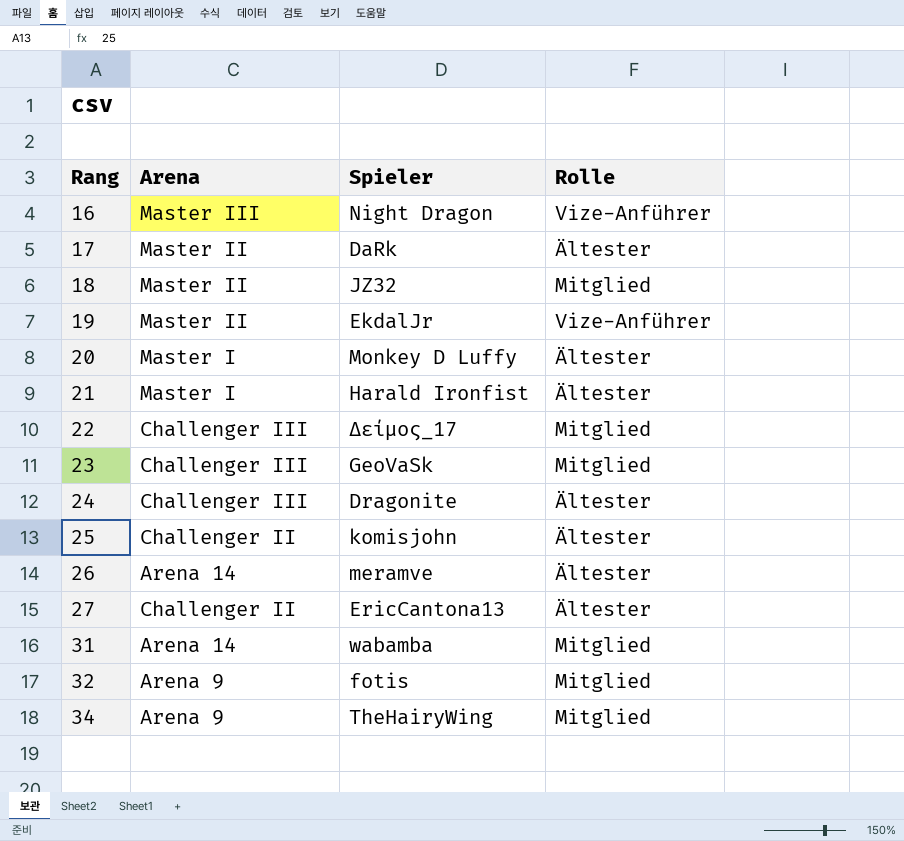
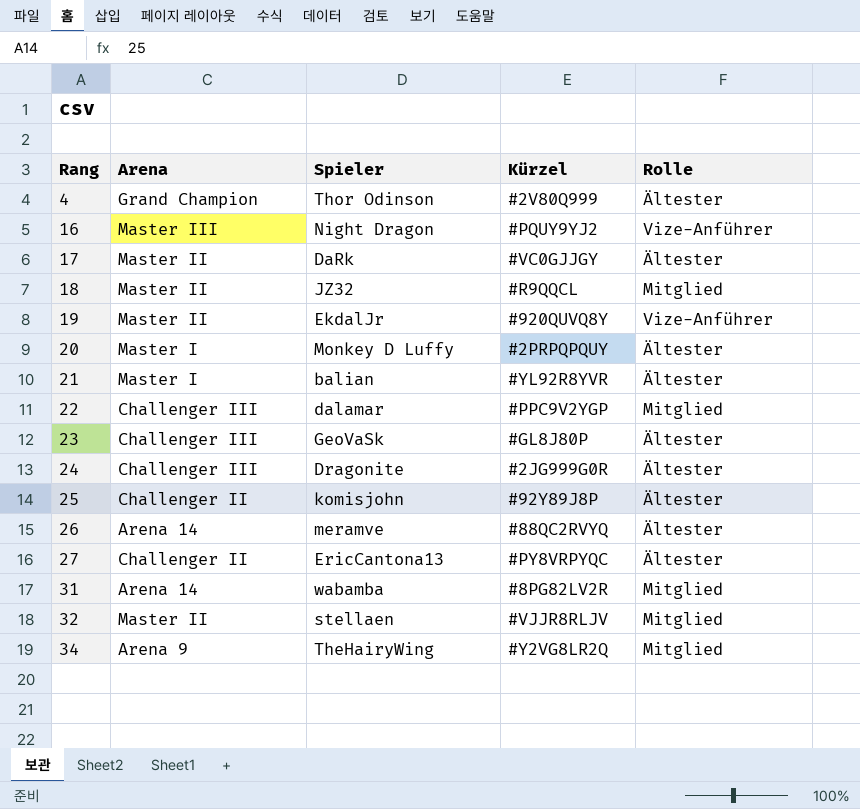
column Kürzel | position: none -> 4
row 4: none -> Grand Champion | Thor Odinson | #2V80Q999 | Ältester
21 | Spieler: Harald Ironfist -> balian
22 | Spieler: Δείμος_17 -> dalamar
23 | Rolle: Mitglied -> Ältester
32 | Arena: Arena 9 -> Master II
32 | Spieler: fotis -> stellaen

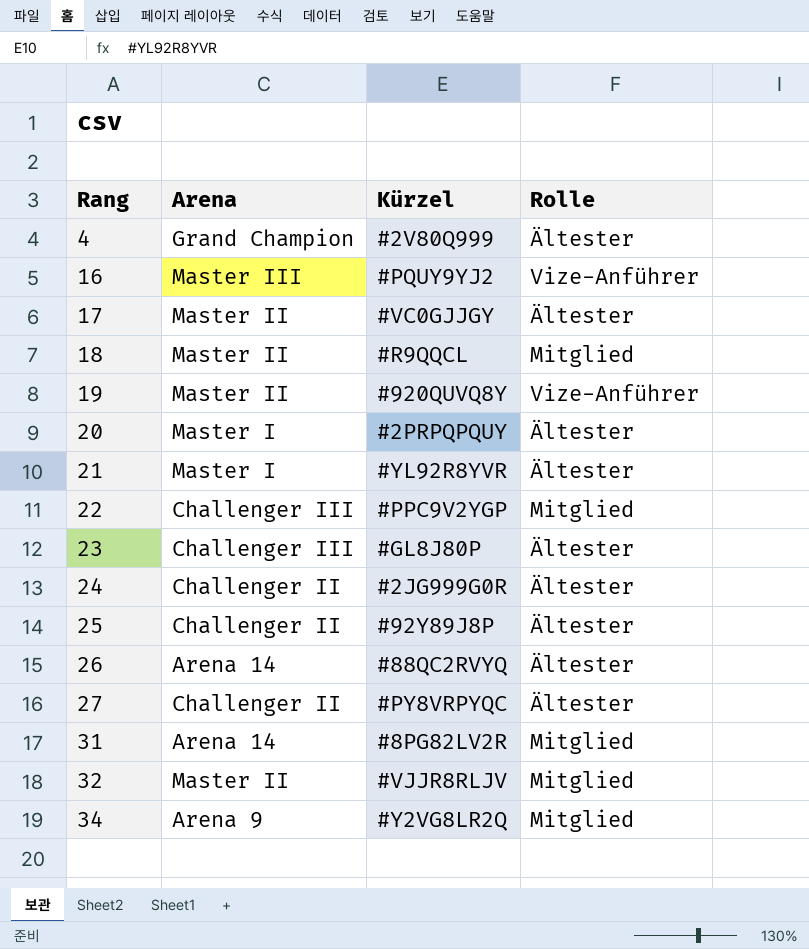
column Spieler | position: 3 -> none
24 | Arena: Challenger III -> Challenger II

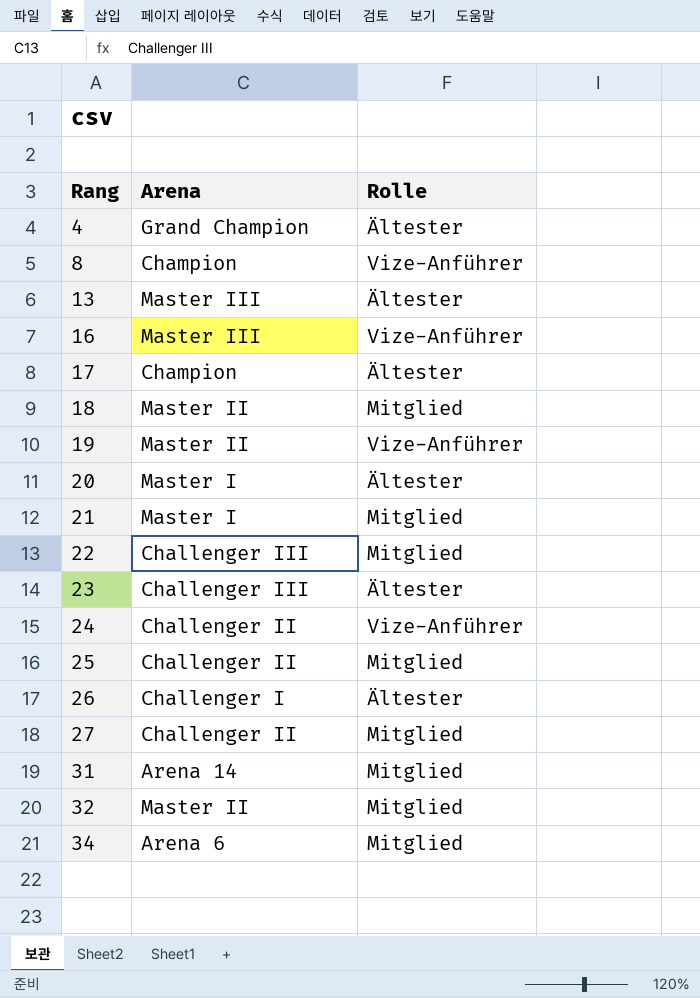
column Kürzel | position: 3 -> none
row 8: none -> Champion | Vize-Anführer
row 13: none -> Master III | Ältester
17 | Arena: Master II -> Champion
21 | Rolle: Ältester -> Mitglied
24 | Rolle: Ältester -> Vize-Anführer
25 | Rolle: Ältester -> Mitglied
26 | Arena: Arena 14 -> Challenger I
27 | Rolle: Ältester -> Mitglied
34 | Arena: Arena 9 -> Arena 6

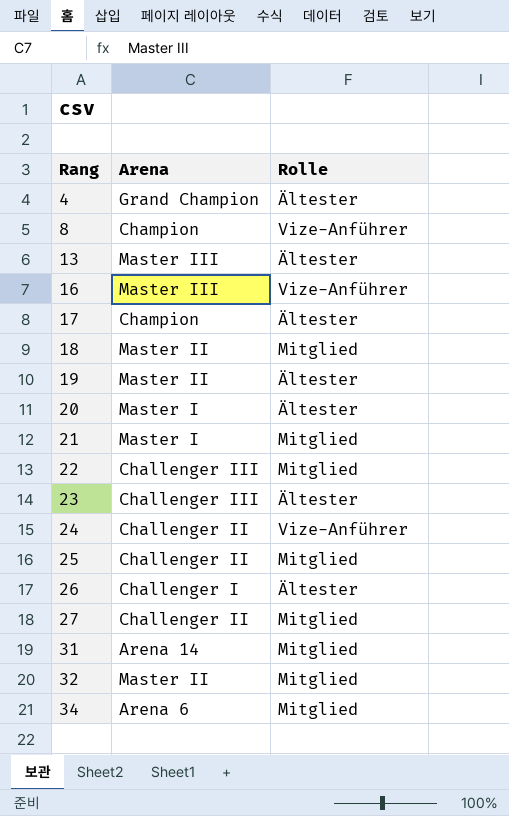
19 | Rolle: Vize-Anführer -> Ältester

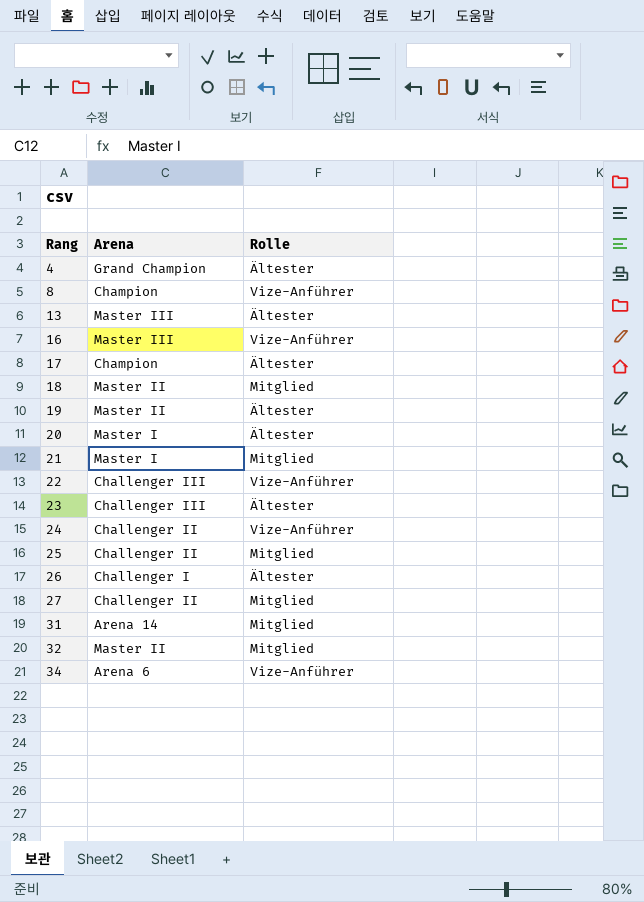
22 | Rolle: Mitglied -> Vize-Anführer
34 | Rolle: Mitglied -> Vize-Anführer

